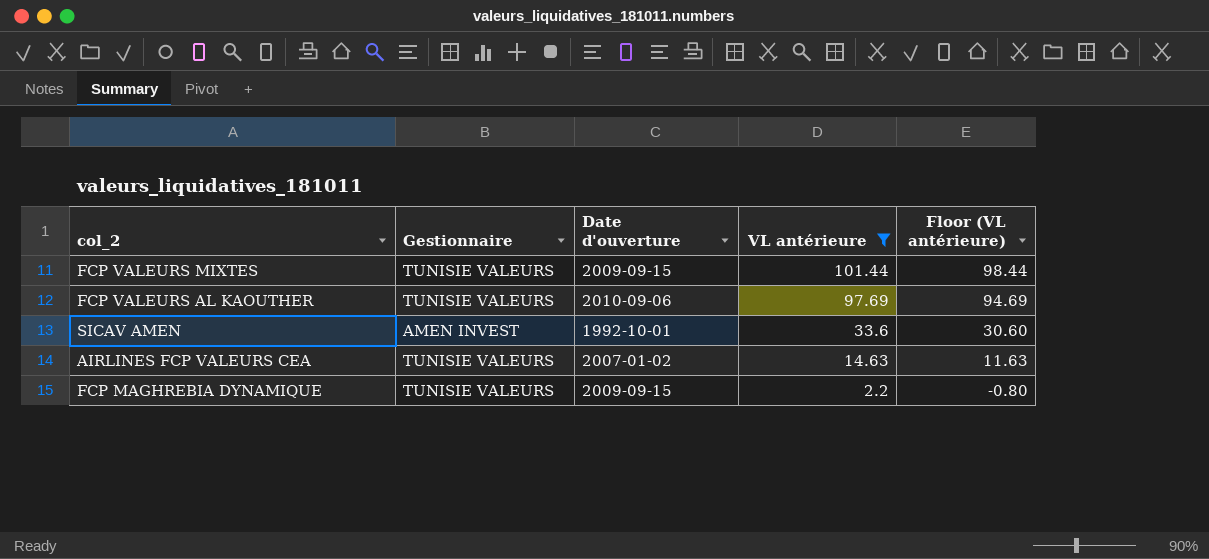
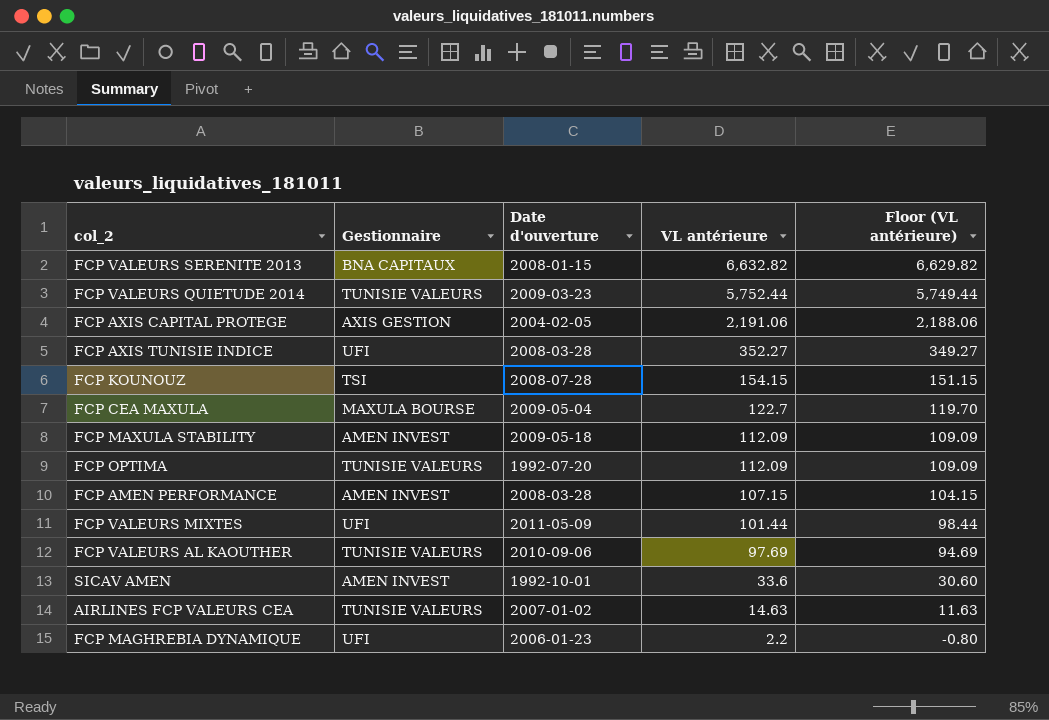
filter: VL antérieure <= 101.44 -> none
FCP VALEURS MIXTES | Gestionnaire: TUNISIE VALEURS -> UFI
FCP VALEURS MIXTES | Date d'ouverture: 2009-09-15 -> 2011-05-09
FCP MAGHREBIA DYNAMIQUE | Gestionnaire: TUNISIE VALEURS -> UFI
FCP MAGHREBIA DYNAMIQUE | Date d'ouverture: 2009-09-15 -> 2006-01-23

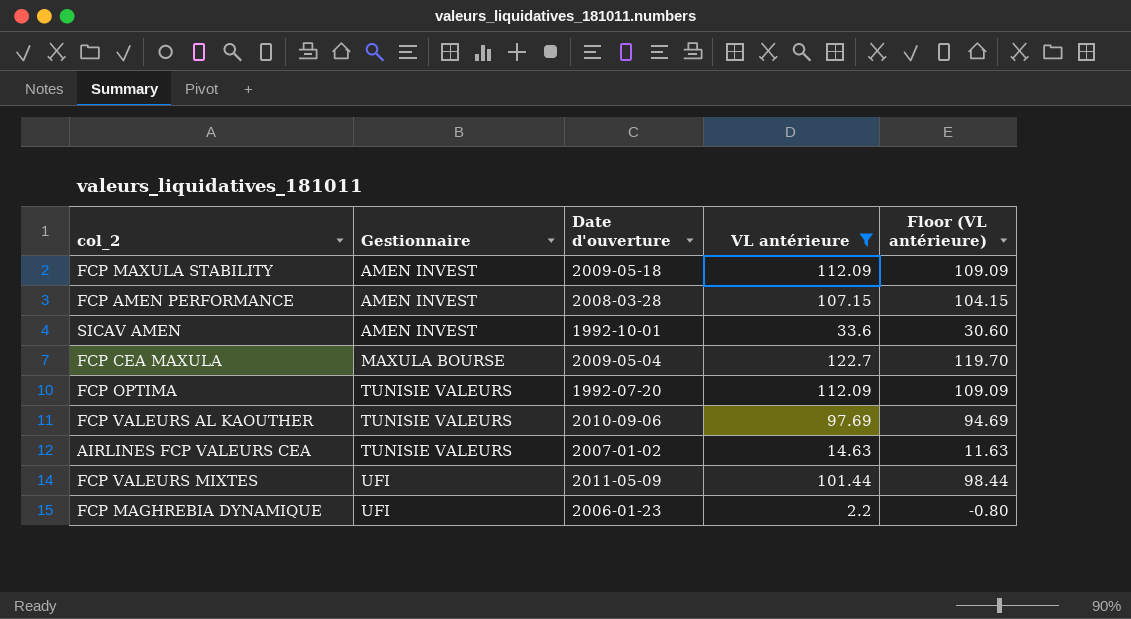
filter: none -> VL antérieure <= 122.7
row order: VL antérieure descending -> Gestionnaire ascending

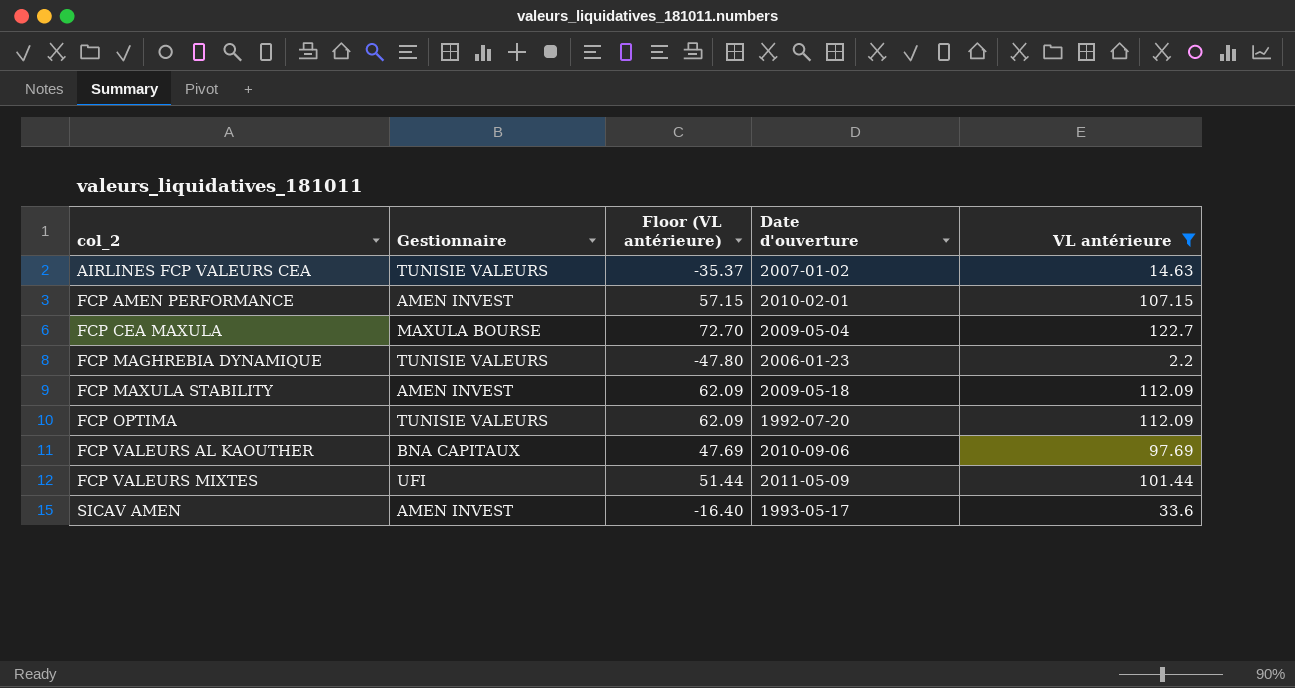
row order: Gestionnaire ascending -> col_2 ascending
column Floor (VL antérieure) | formula: [VL antérieure] - 3 -> [VL antérieure] - 50
column Floor (VL antérieure) | position: 5 -> 3
FCP AMEN PERFORMANCE | Date d'ouverture: 2008-03-28 -> 2010-02-01
FCP MAGHREBIA DYNAMIQUE | Gestionnaire: UFI -> TUNISIE VALEURS
FCP VALEURS AL KAOUTHER | Gestionnaire: TUNISIE VALEURS -> BNA CAPITAUX
SICAV AMEN | Date d'ouverture: 1992-10-01 -> 1993-05-17

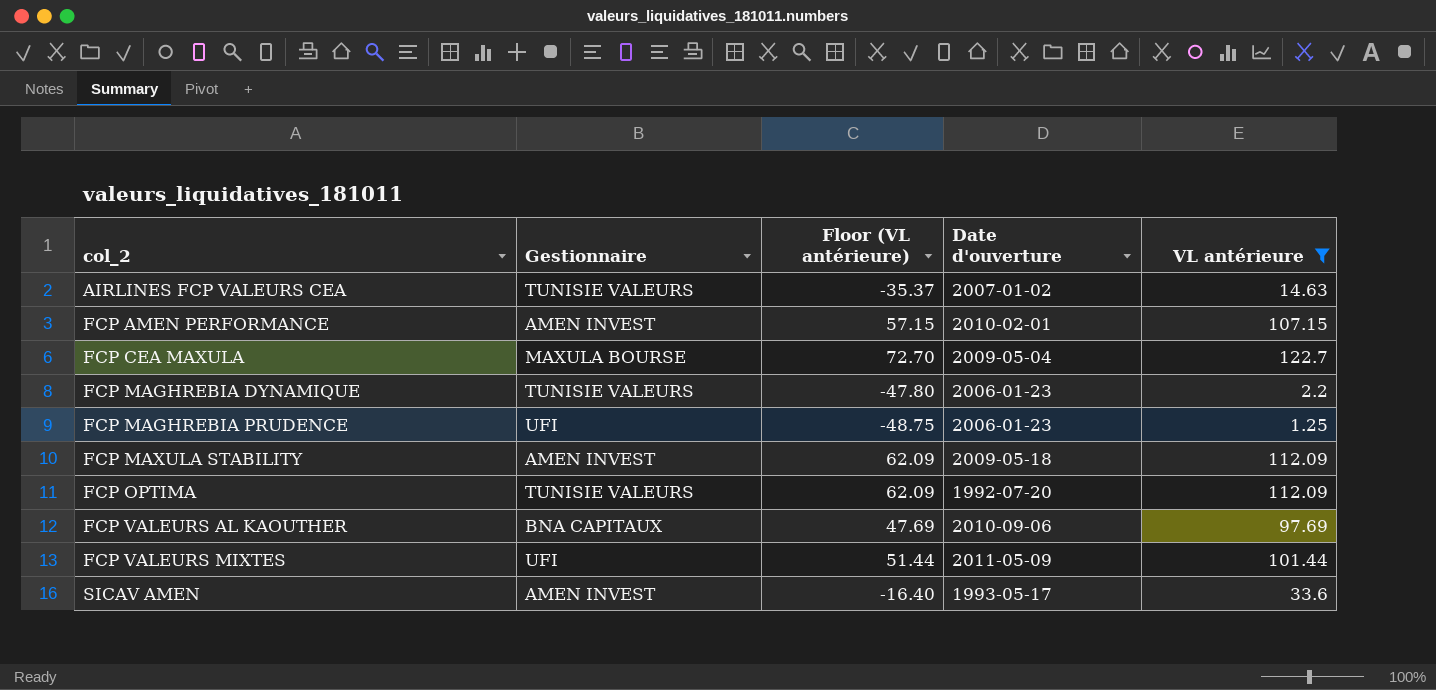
row FCP MAGHREBIA PRUDENCE: none -> UFI | -48.75 | 2006-01-23 | 1.25

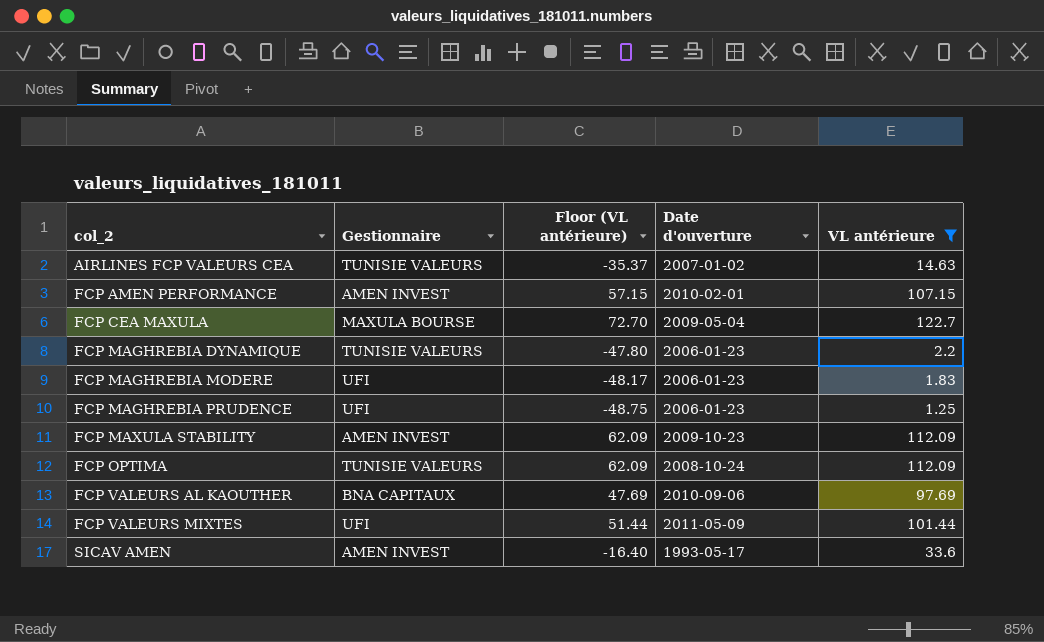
row FCP MAGHREBIA MODERE: none -> UFI | -48.17 | 2006-01-23 | 1.83
FCP MAXULA STABILITY | Date d'ouverture: 2009-05-18 -> 2009-10-23
FCP OPTIMA | Date d'ouverture: 1992-07-20 -> 2008-10-24

